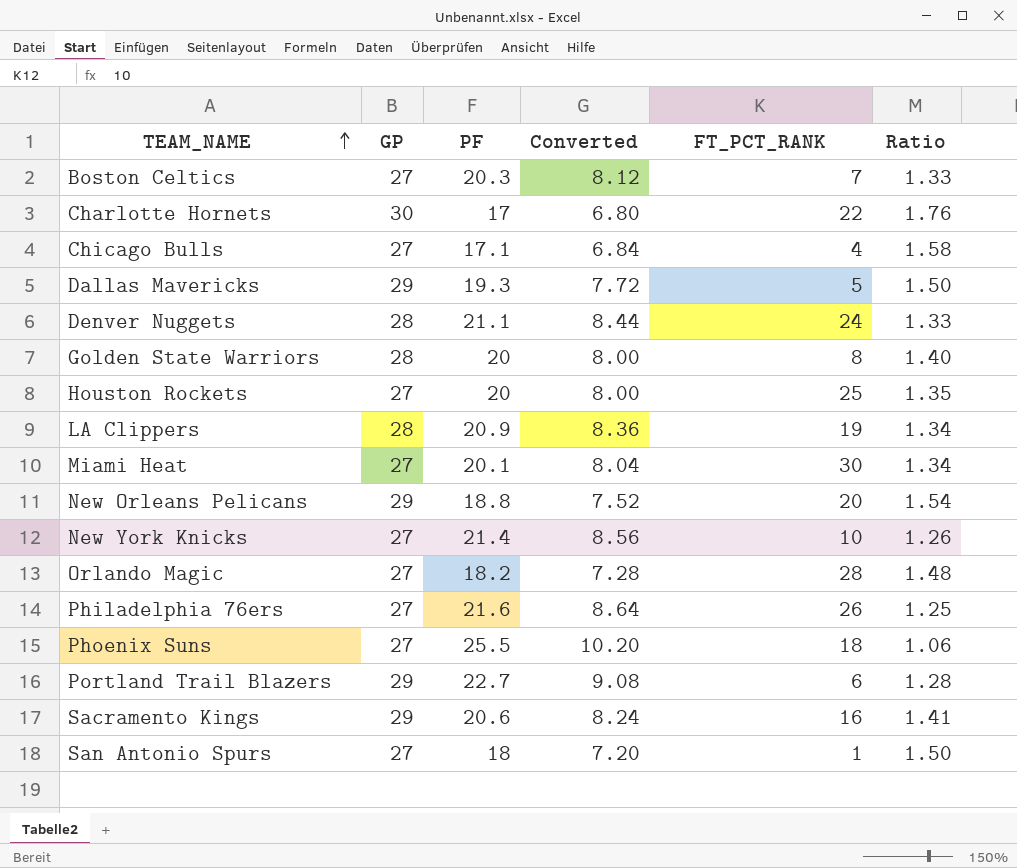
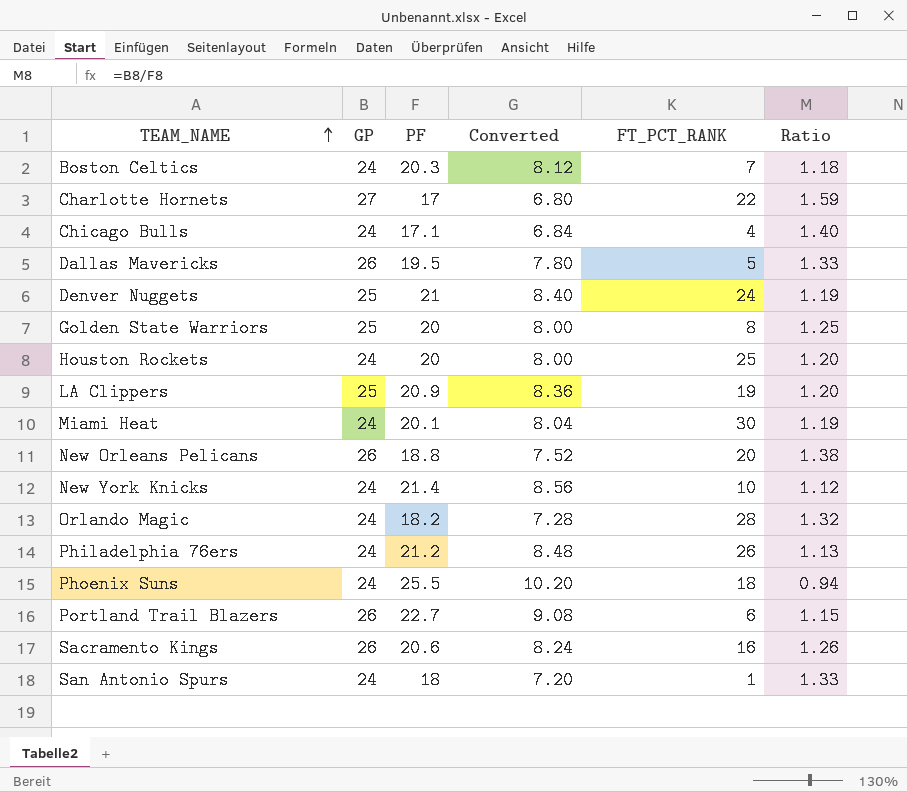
Boston Celtics | GP: 27 -> 24
Boston Celtics | Ratio: 1.33 -> 1.18
Charlotte Hornets | GP: 30 -> 27
Charlotte Hornets | Ratio: 1.76 -> 1.59
Chicago Bulls | GP: 27 -> 24
Chicago Bulls | Ratio: 1.58 -> 1.40
Dallas Mavericks | GP: 29 -> 26
Dallas Mavericks | PF: 19.3 -> 19.5
Dallas Mavericks | Converted: 7.72 -> 7.80
Dallas Mavericks | Ratio: 1.50 -> 1.33
Denver Nuggets | GP: 28 -> 25
Denver Nuggets | PF: 21.1 -> 21
Denver Nuggets | Converted: 8.44 -> 8.40
Denver Nuggets | Ratio: 1.33 -> 1.19
Golden State Warriors | GP: 28 -> 25
Golden State Warriors | Ratio: 1.40 -> 1.25
Houston Rockets | GP: 27 -> 24
Houston Rockets | Ratio: 1.35 -> 1.20
LA Clippers | GP: 28 -> 25
LA Clippers | Ratio: 1.34 -> 1.20
Miami Heat | GP: 27 -> 24
Miami Heat | Ratio: 1.34 -> 1.19
New Orleans Pelicans | GP: 29 -> 26
New Orleans Pelicans | Ratio: 1.54 -> 1.38
New York Knicks | GP: 27 -> 24
New York Knicks | Ratio: 1.26 -> 1.12
Orlando Magic | GP: 27 -> 24
Orlando Magic | Ratio: 1.48 -> 1.32
Philadelphia 76ers | GP: 27 -> 24
Philadelphia 76ers | PF: 21.6 -> 21.2
Philadelphia 76ers | Converted: 8.64 -> 8.48
Philadelphia 76ers | Ratio: 1.25 -> 1.13
Phoenix Suns | GP: 27 -> 24
Phoenix Suns | Ratio: 1.06 -> 0.94
Portland Trail Blazers | GP: 29 -> 26
Portland Trail Blazers | Ratio: 1.28 -> 1.15
Sacramento Kings | GP: 29 -> 26
Sacramento Kings | Ratio: 1.41 -> 1.26
San Antonio Spurs | GP: 27 -> 24
San Antonio Spurs | Ratio: 1.50 -> 1.33

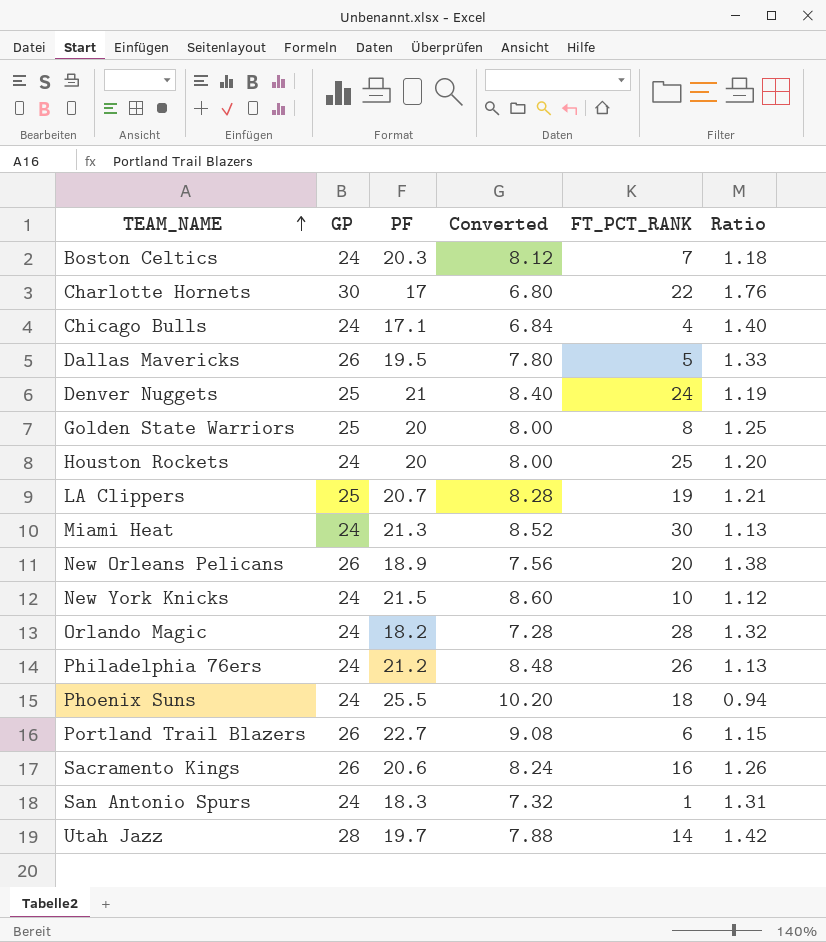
Charlotte Hornets | GP: 27 -> 30
Charlotte Hornets | Ratio: 1.59 -> 1.76
LA Clippers | PF: 20.9 -> 20.7
LA Clippers | Converted: 8.36 -> 8.28
LA Clippers | Ratio: 1.20 -> 1.21
Miami Heat | PF: 20.1 -> 21.3
Miami Heat | Converted: 8.04 -> 8.52
Miami Heat | Ratio: 1.19 -> 1.13
New Orleans Pelicans | PF: 18.8 -> 18.9
New Orleans Pelicans | Converted: 7.52 -> 7.56
New York Knicks | PF: 21.4 -> 21.5
New York Knicks | Converted: 8.56 -> 8.60
San Antonio Spurs | PF: 18 -> 18.3
San Antonio Spurs | Converted: 7.20 -> 7.32
San Antonio Spurs | Ratio: 1.33 -> 1.31
row Utah Jazz: none -> 28 | 19.7 | 7.88 | 14 | 1.42

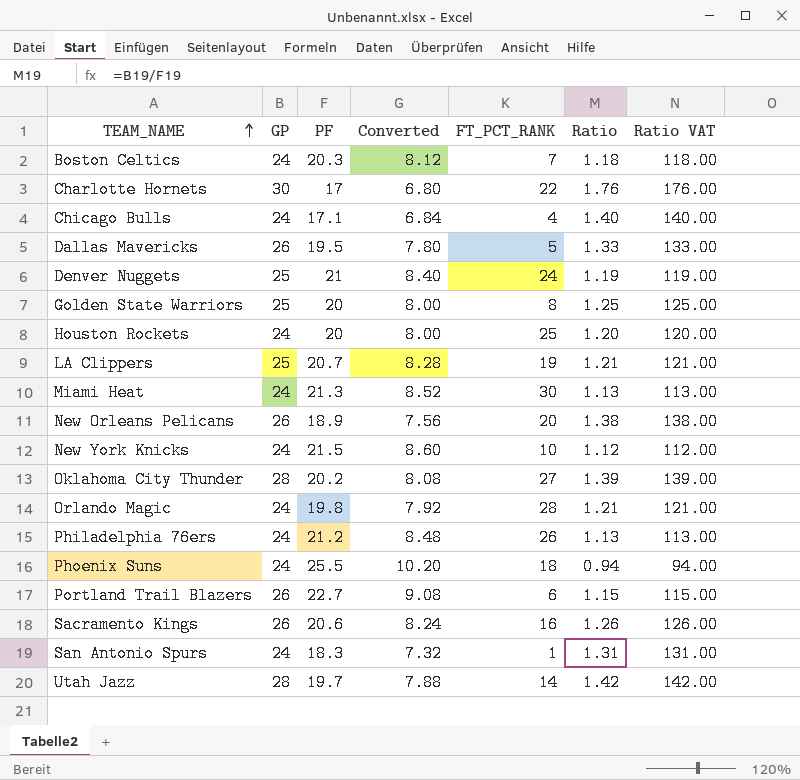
column Ratio VAT | formula: none -> [Ratio] * 100
row Oklahoma City Thunder: none -> 28 | 20.2 | 8.08 | 27 | 1.39 | 139.00
Orlando Magic | PF: 18.2 -> 19.8
Orlando Magic | Converted: 7.28 -> 7.92
Orlando Magic | Ratio: 1.32 -> 1.21

